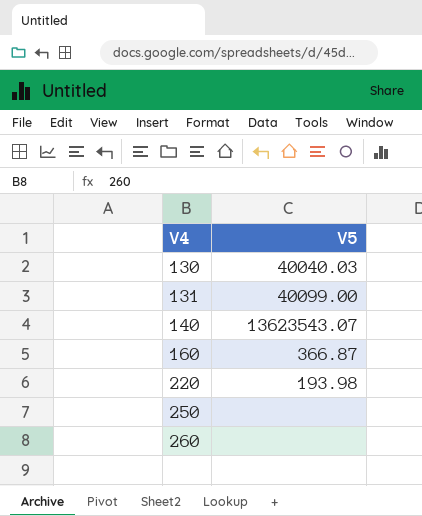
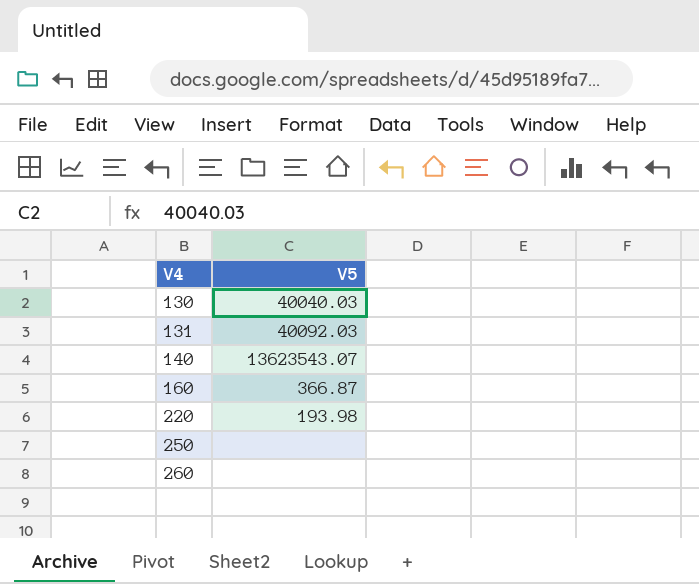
131 | V5: 40099.00 -> 40092.03

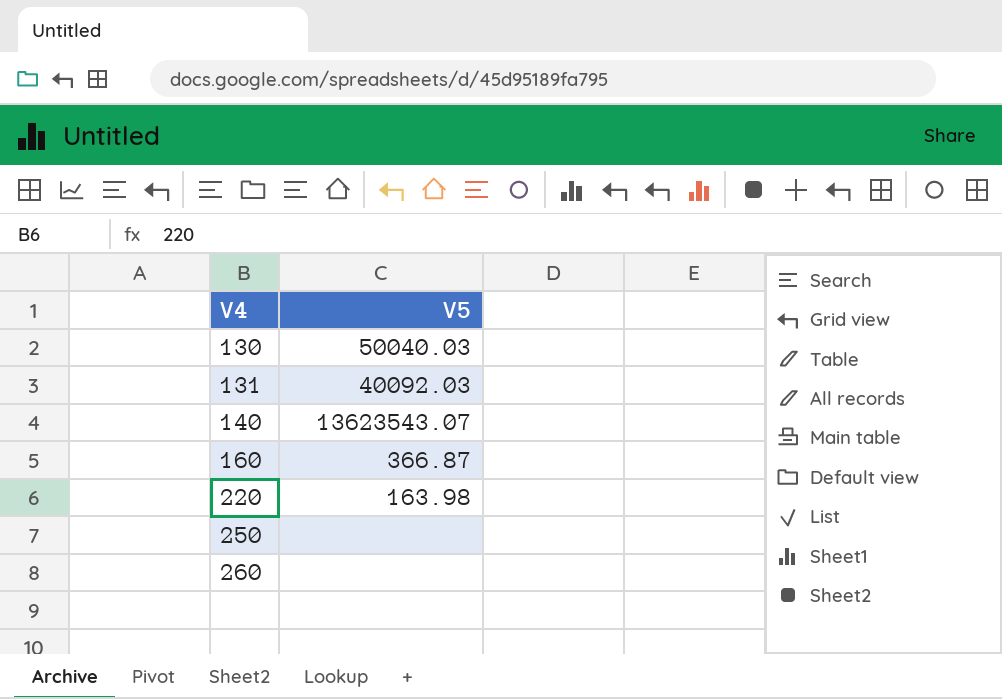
130 | V5: 40040.03 -> 50040.03
220 | V5: 193.98 -> 163.98

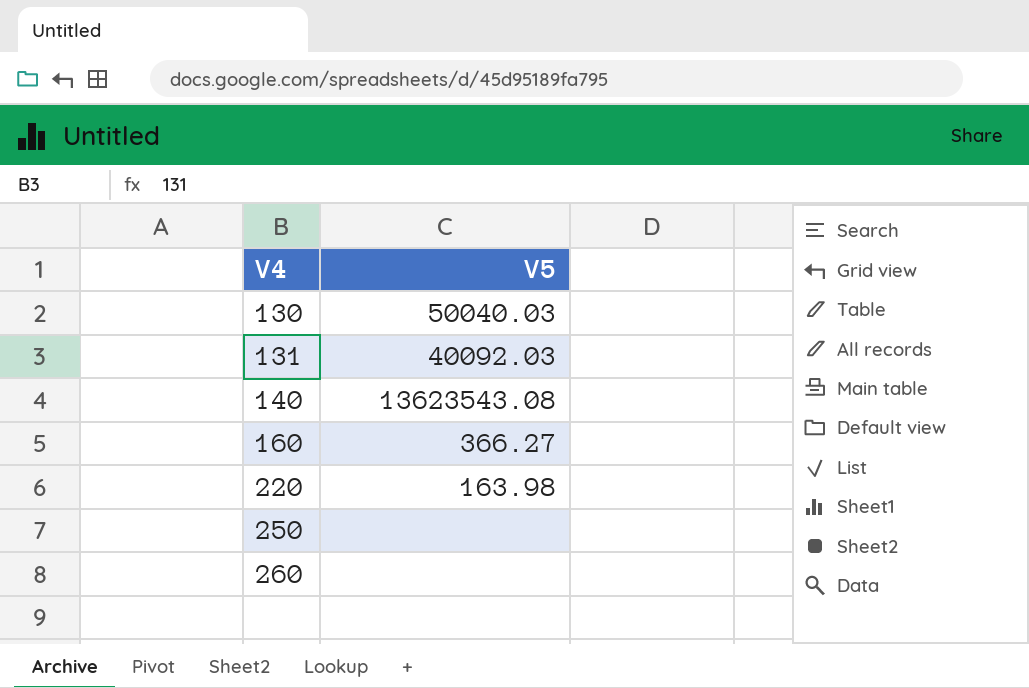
140 | V5: 13623543.07 -> 13623543.08
160 | V5: 366.87 -> 366.27

